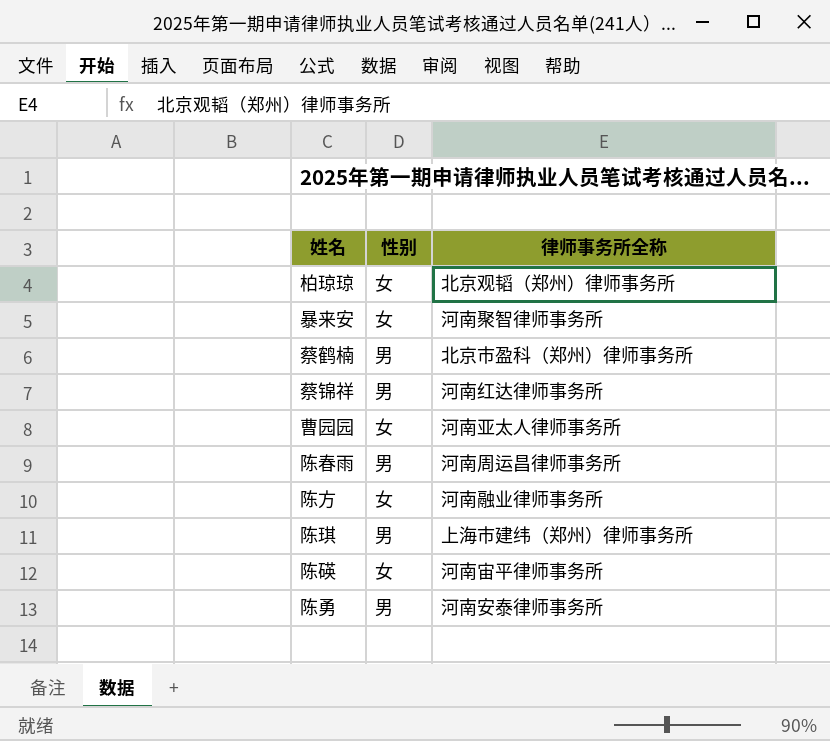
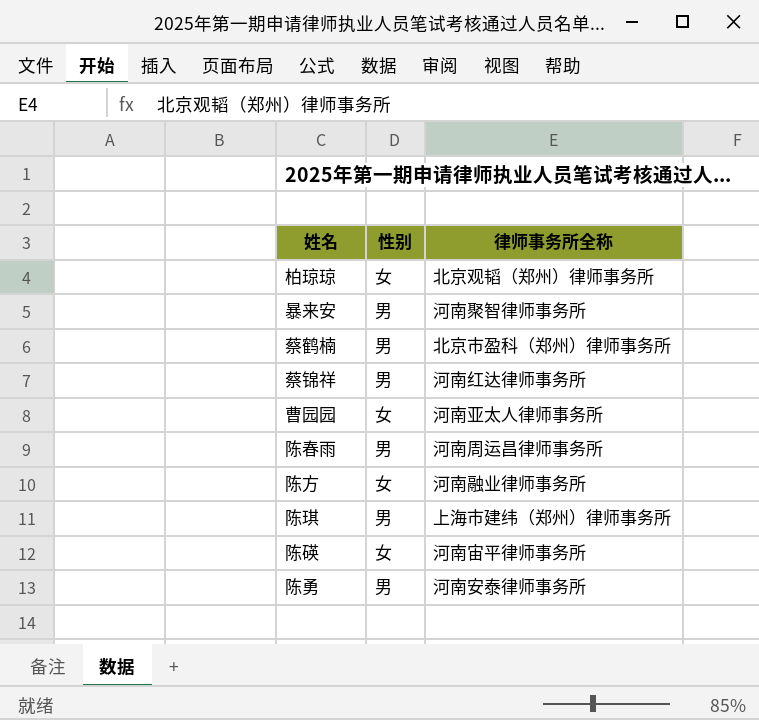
暴来安 | 性别: 女 -> 男

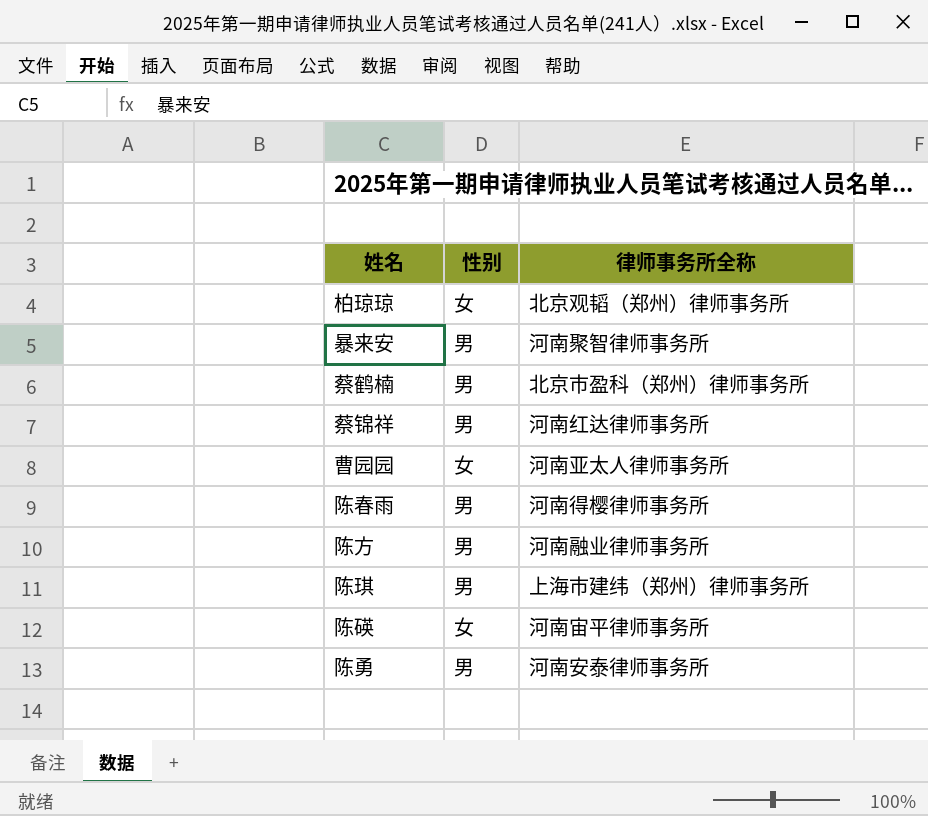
陈春雨 | 律师事务所全称: 河南周运昌律师事务所 -> 河南得樱律师事务所
陈方 | 性别: 女 -> 男

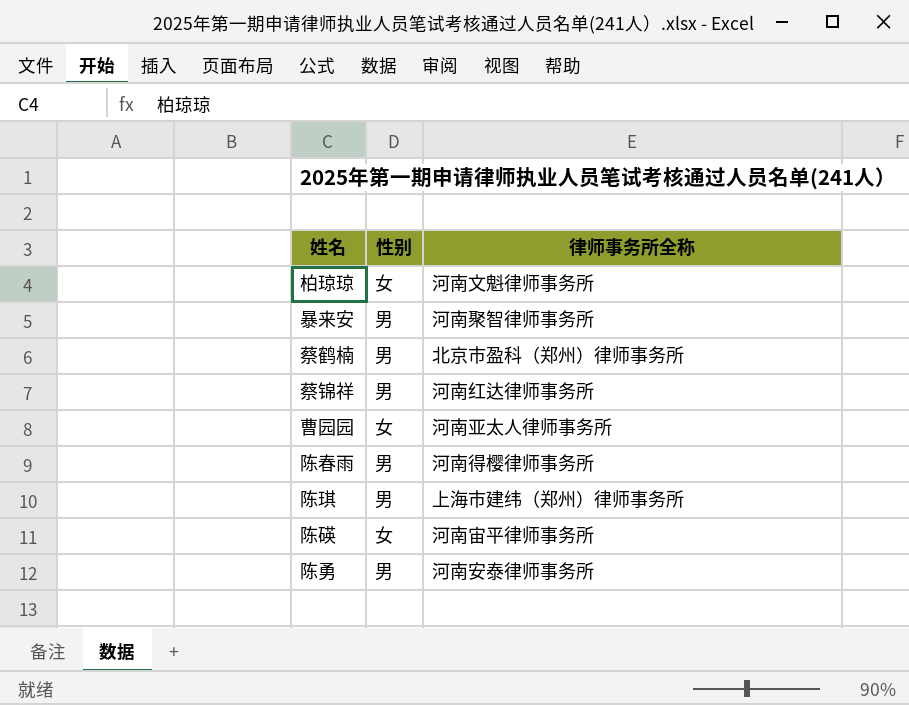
row 陈方: 男 | 河南融业律师事务所 -> none
柏琼琼 | 律师事务所全称: 北京观韬（郑州）律师事务所 -> 河南文魁律师事务所

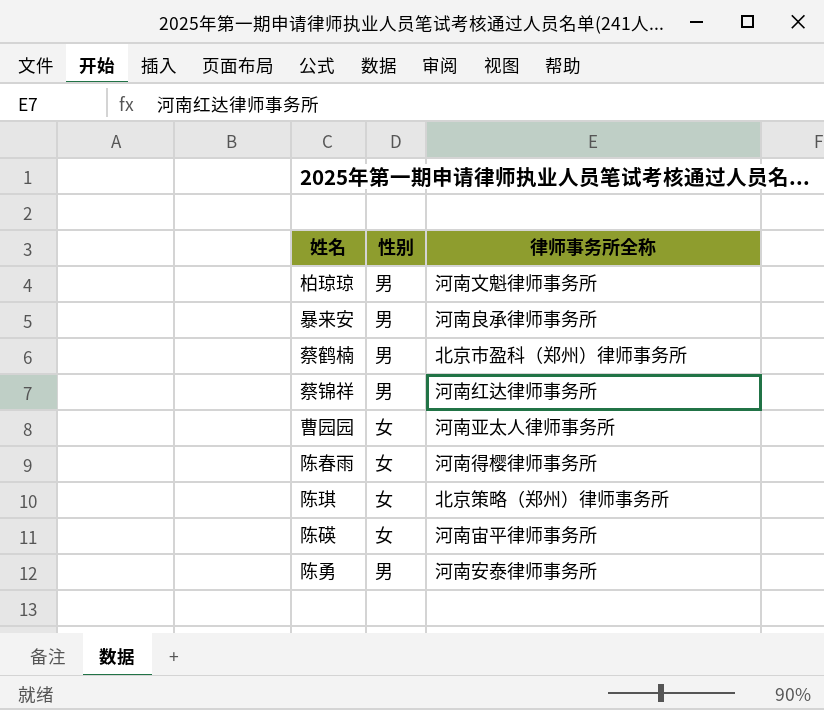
柏琼琼 | 性别: 女 -> 男
暴来安 | 律师事务所全称: 河南聚智律师事务所 -> 河南良承律师事务所
陈春雨 | 性别: 男 -> 女
陈琪 | 性别: 男 -> 女
陈琪 | 律师事务所全称: 上海市建纬（郑州）律师事务所 -> 北京策略（郑州）律师事务所

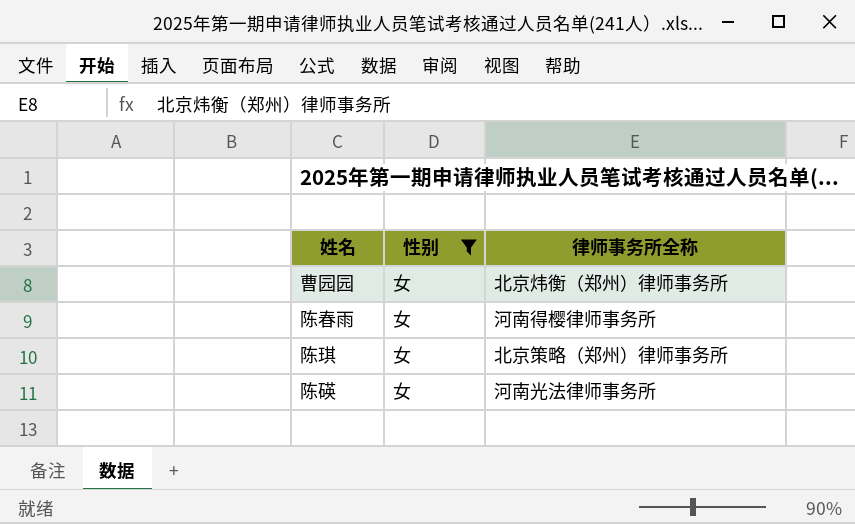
filter: none -> 性别 = 女
曹园园 | 律师事务所全称: 河南亚太人律师事务所 -> 北京炜衡（郑州）律师事务所
陈碤 | 律师事务所全称: 河南宙平律师事务所 -> 河南光法律师事务所

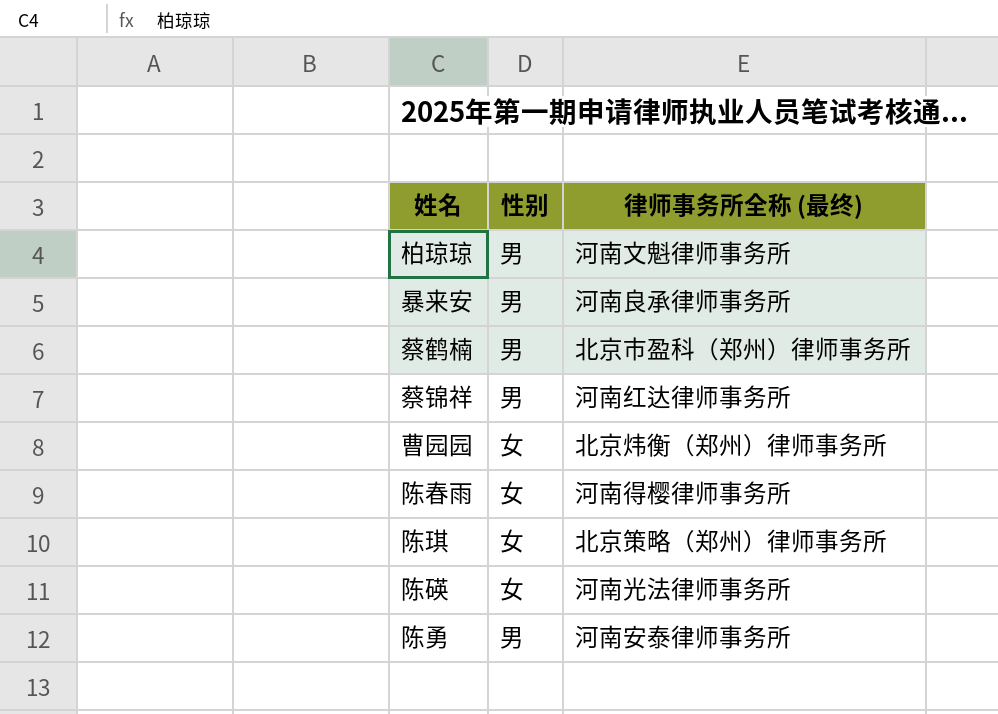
filter: 性别 = 女 -> none
column name: 律师事务所全称 -> 律师事务所全称 (最终)

